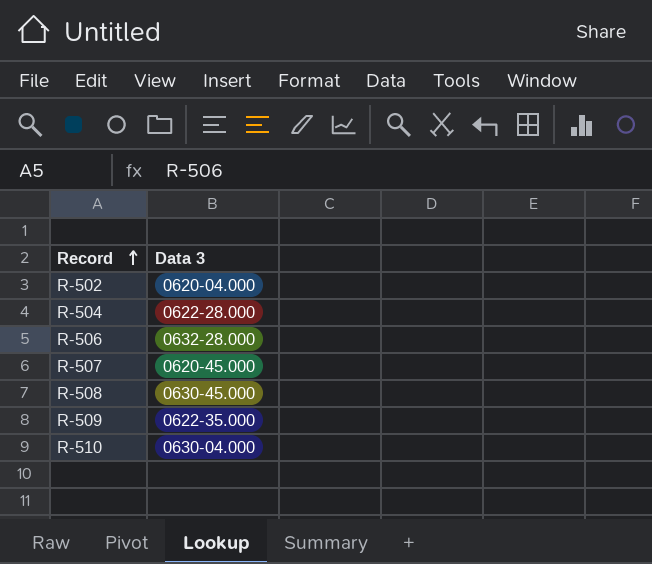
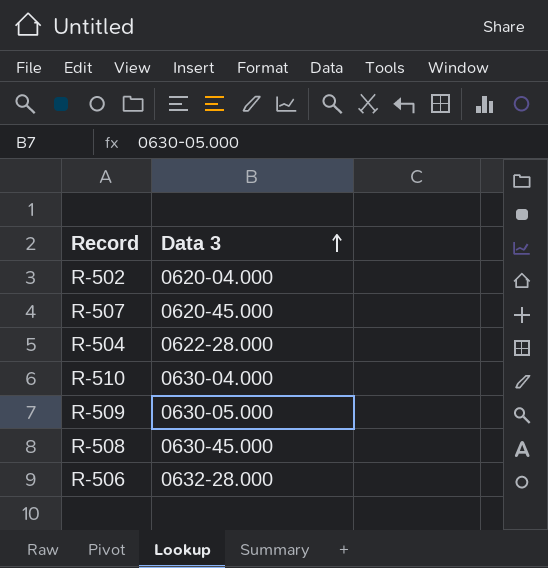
row order: Record ascending -> Data 3 ascending
R-509 | Data 3: 0622-35.000 -> 0630-05.000

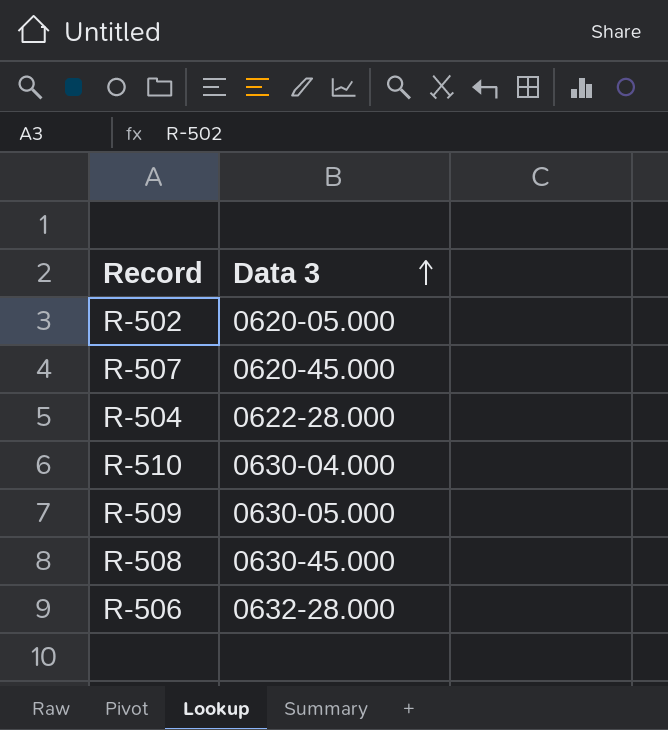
R-502 | Data 3: 0620-04.000 -> 0620-05.000

